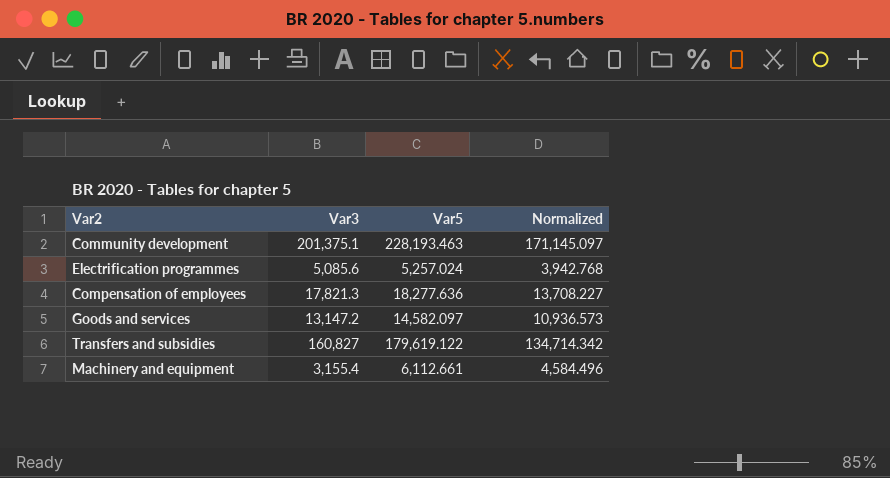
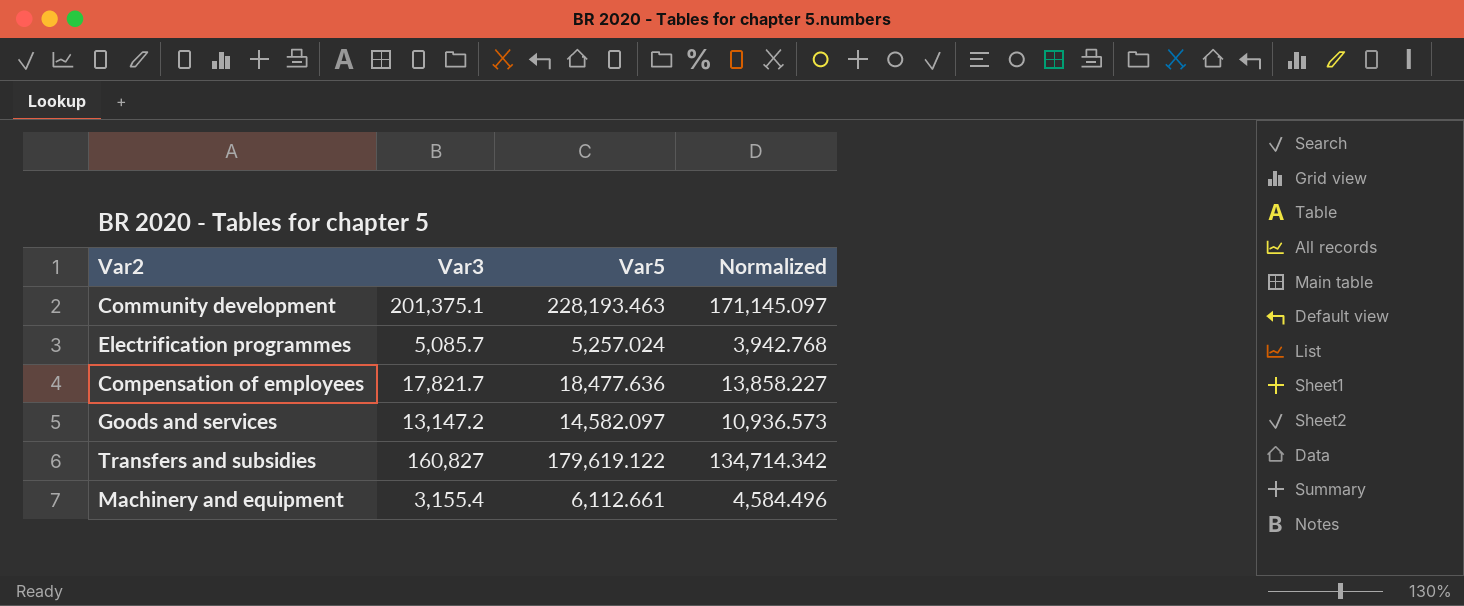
Electrification programmes | Var3: 5,085.6 -> 5,085.7
Compensation of employees | Var3: 17,821.3 -> 17,821.7
Compensation of employees | Var5: 18,277.636 -> 18,477.636
Compensation of employees | Normalized: 13,708.227 -> 13,858.227

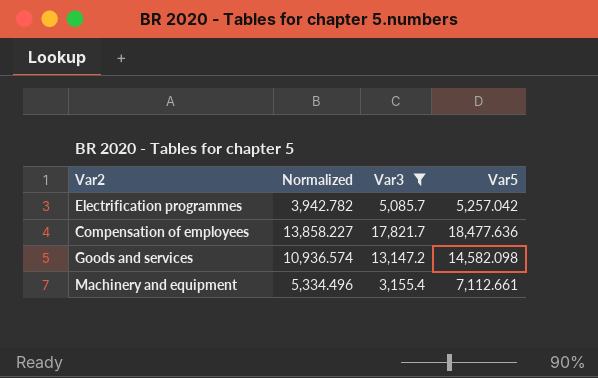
filter: none -> Var3 <= 17,821.7
column Normalized | position: 4 -> 2
Electrification programmes | Normalized: 3,942.768 -> 3,942.782
Electrification programmes | Var5: 5,257.024 -> 5,257.042
Goods and services | Normalized: 10,936.573 -> 10,936.574
Goods and services | Var5: 14,582.097 -> 14,582.098
Machinery and equipment | Normalized: 4,584.496 -> 5,334.496
Machinery and equipment | Var5: 6,112.661 -> 7,112.661

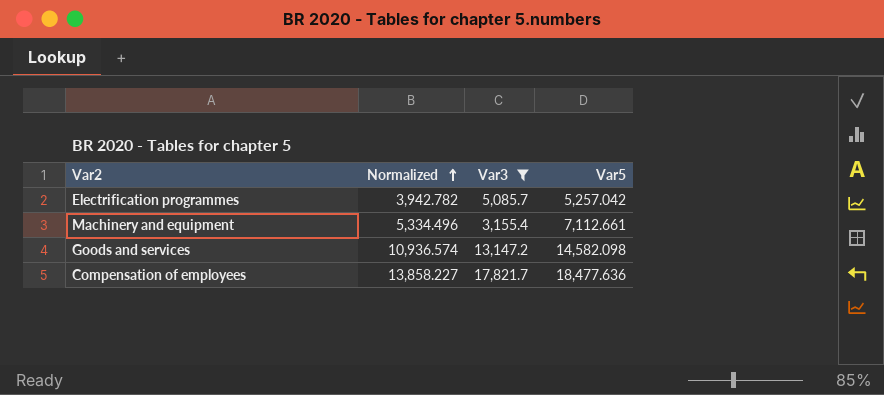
row order: none -> Normalized ascending

